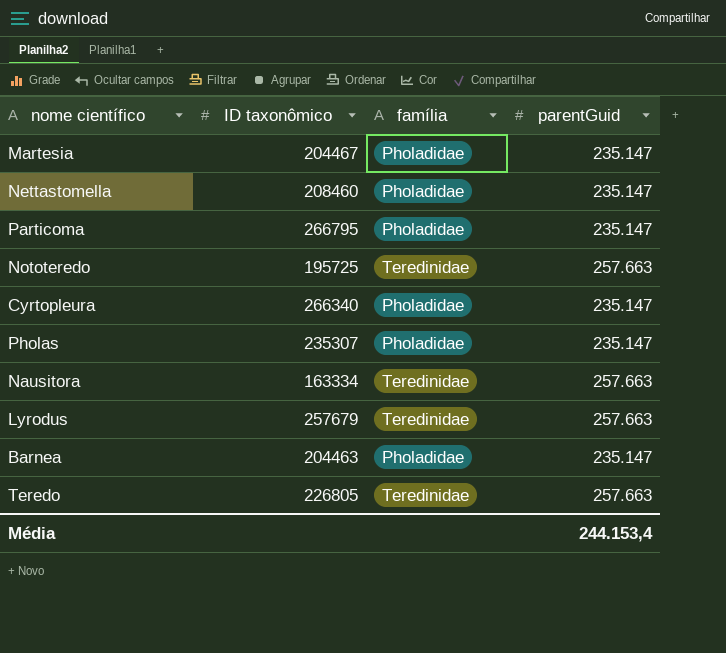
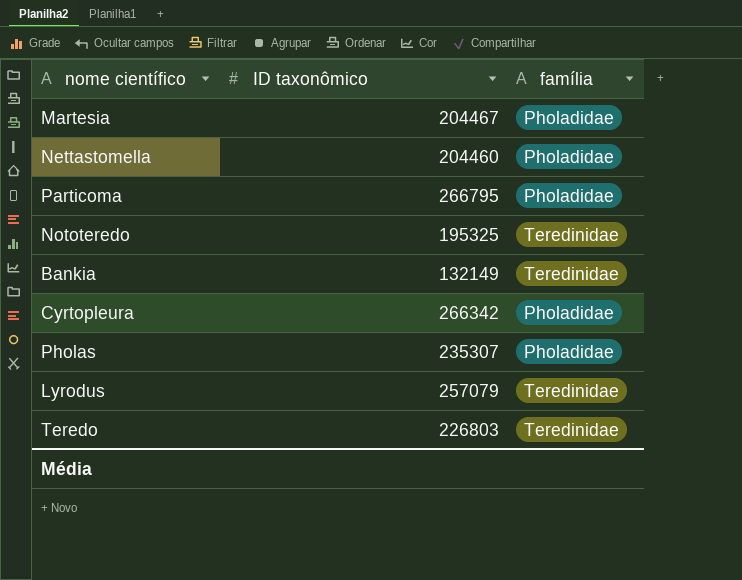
column parentGuid | position: 4 -> none
row Nausitora: 163334 | Teredinidae | 257.663 -> none
row Barnea: 204463 | Pholadidae | 235.147 -> none
Nettastomella | ID taxonômico: 208460 -> 204460
Nototeredo | ID taxonômico: 195725 -> 195325
row Bankia: none -> 132149 | Teredinidae
Cyrtopleura | ID taxonômico: 266340 -> 266342
Lyrodus | ID taxonômico: 257679 -> 257079
Teredo | ID taxonômico: 226805 -> 226803

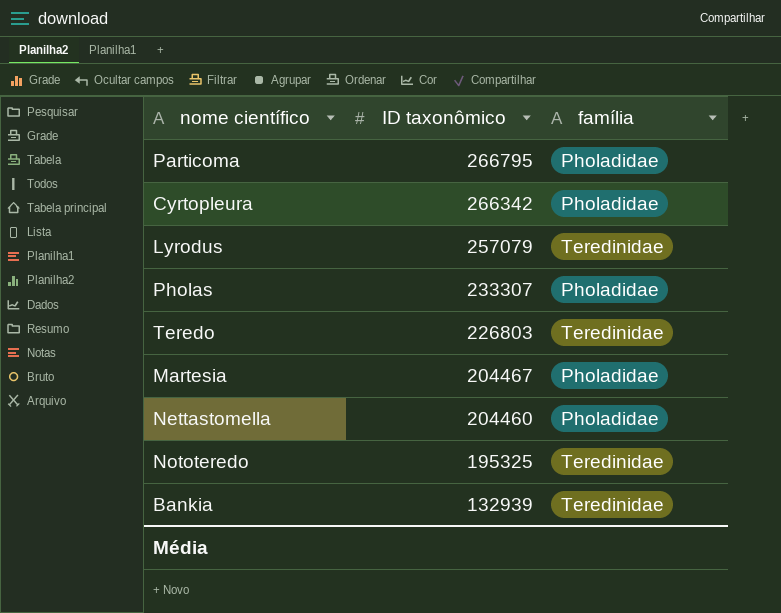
row order: none -> ID taxonômico descending
Pholas | ID taxonômico: 235307 -> 233307
Bankia | ID taxonômico: 132149 -> 132939

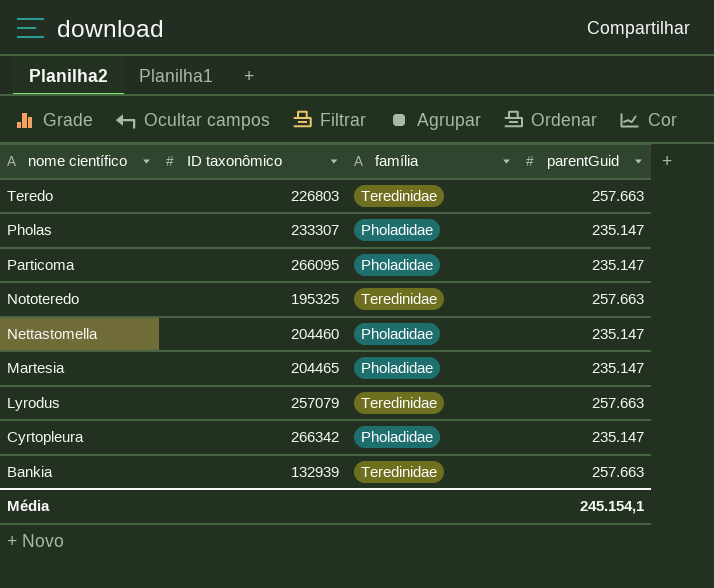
row order: ID taxonômico descending -> nome científico descending
column parentGuid | position: none -> 4
Particoma | ID taxonômico: 266795 -> 266095
Martesia | ID taxonômico: 204467 -> 204465

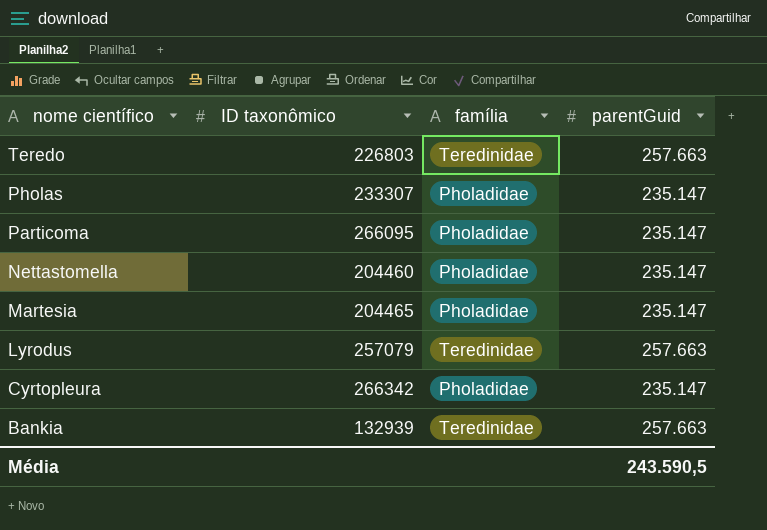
row Nototeredo: 195325 | Teredinidae | 257.663 -> none
Média | parentGuid: 245.154,1 -> 243.590,5

